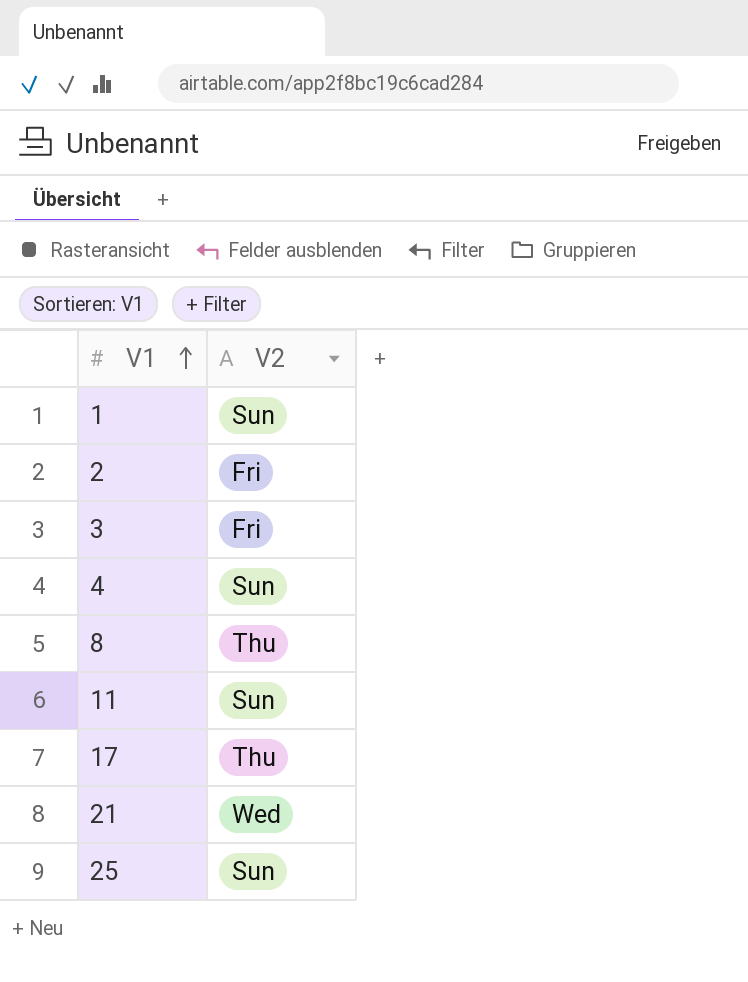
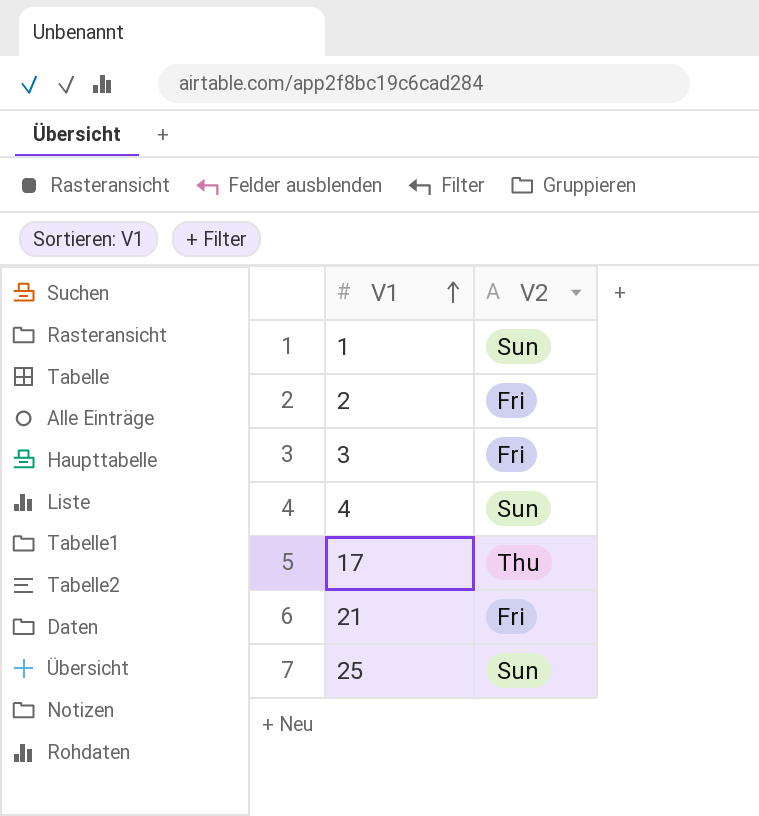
row 8: Thu -> none
row 11: Sun -> none
21 | V2: Wed -> Fri

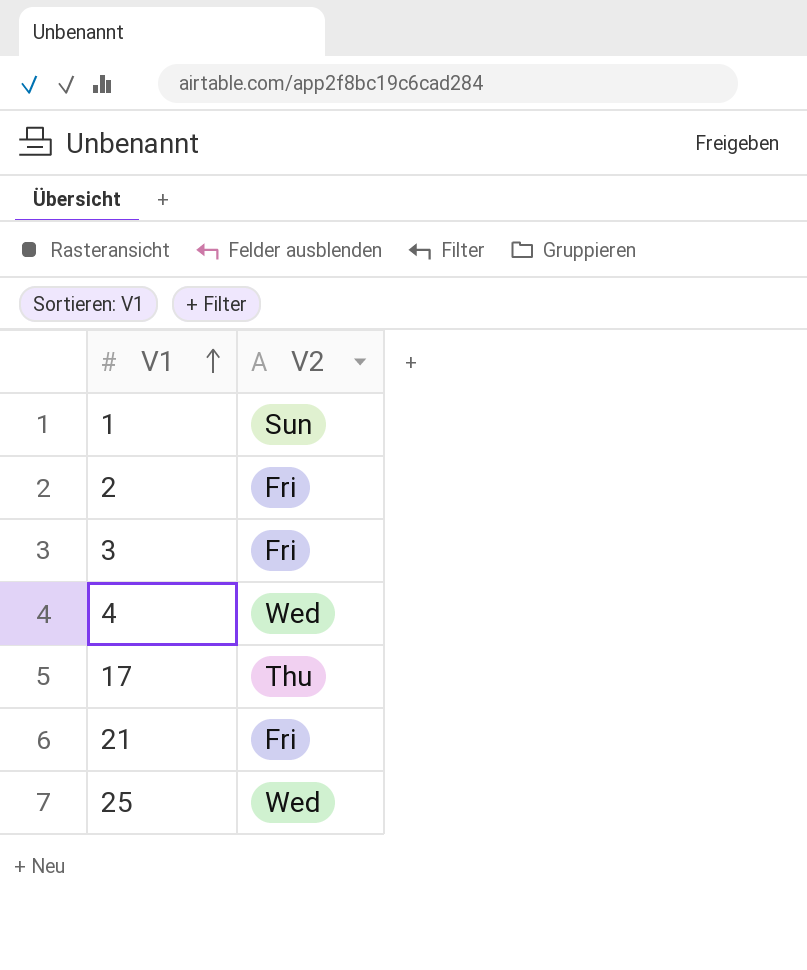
4 | V2: Sun -> Wed
25 | V2: Sun -> Wed

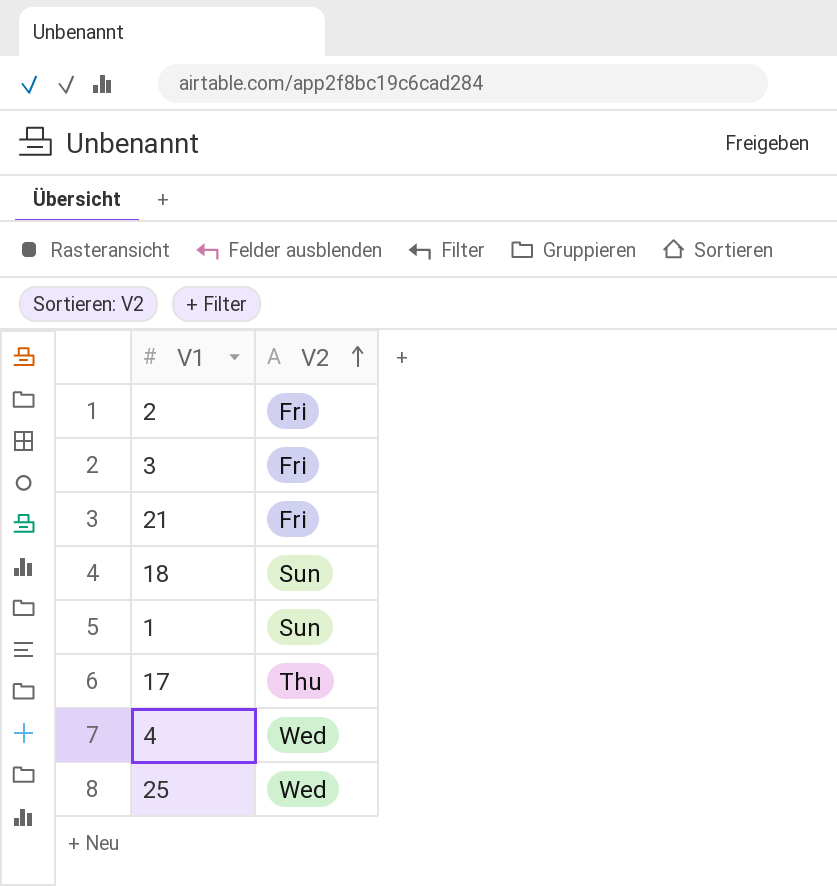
row order: V1 ascending -> V2 ascending
row 18: none -> Sun

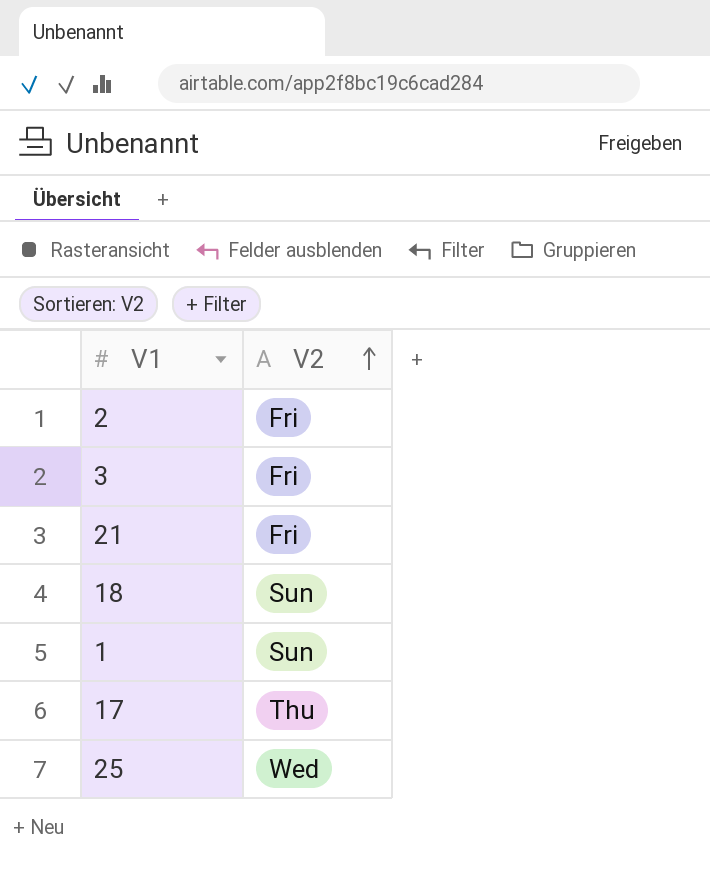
row 4: Wed -> none

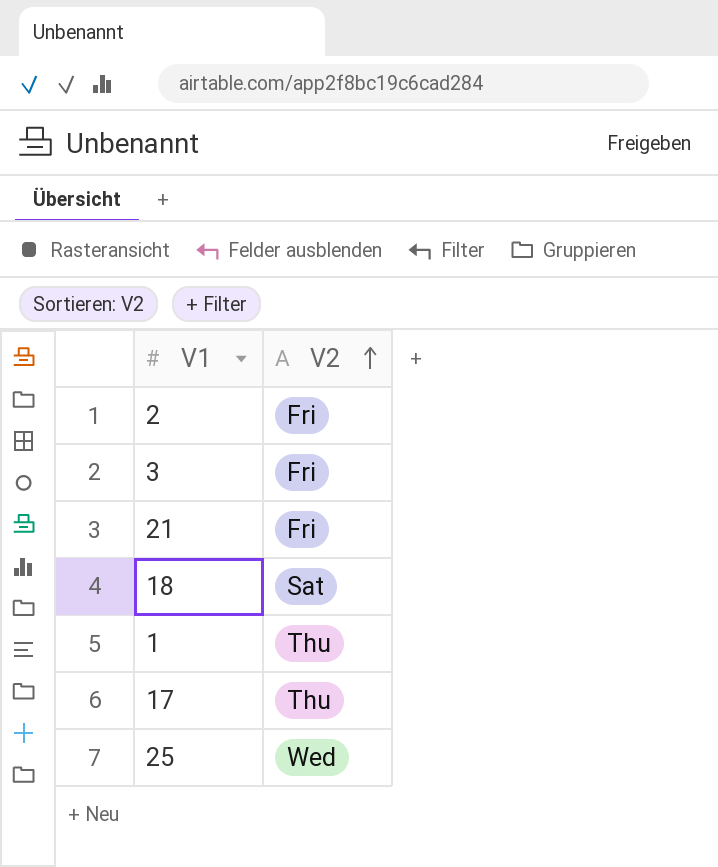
18 | V2: Sun -> Sat
1 | V2: Sun -> Thu

